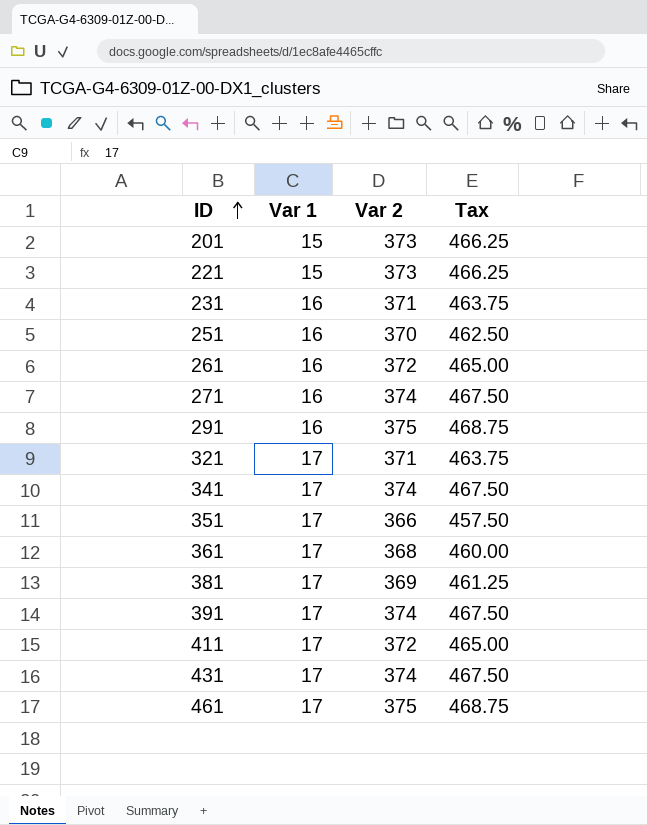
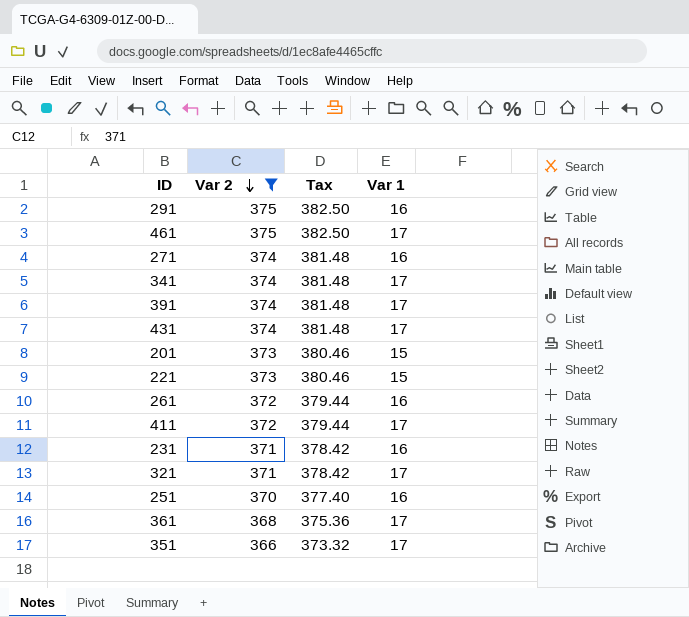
filter: none -> Var 2 != 369
row order: ID ascending -> Var 2 descending
column Tax | formula: [Var 2] * 1.25 -> [Var 2] * 1.02
column Var 1 | position: 2 -> 4

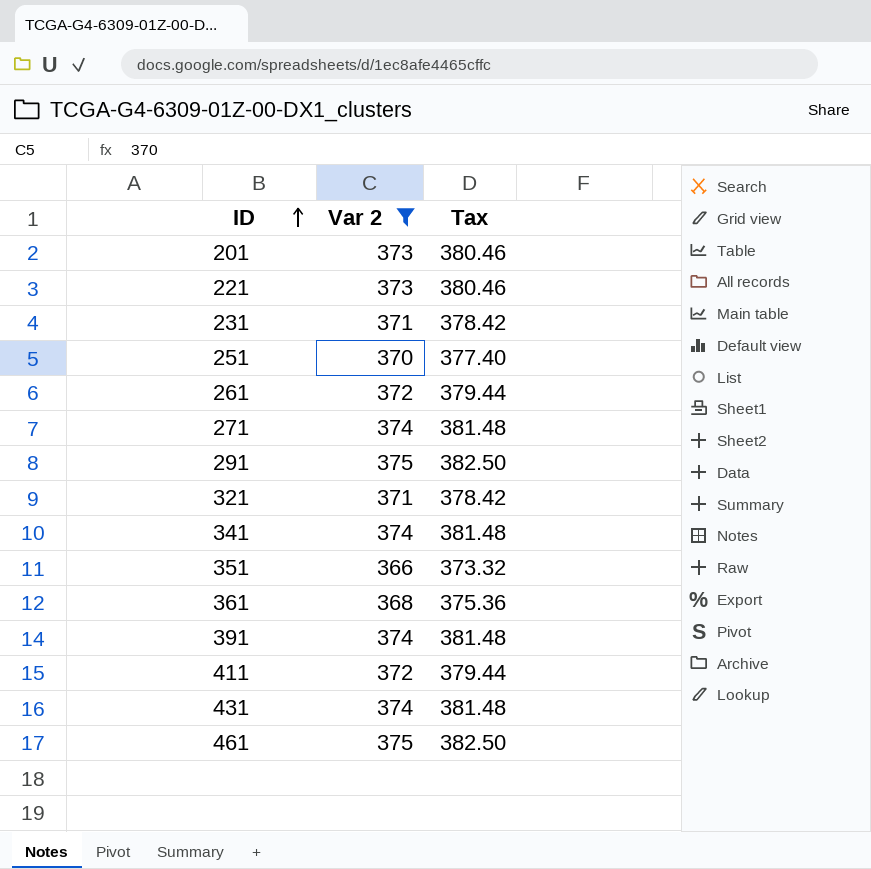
row order: Var 2 descending -> ID ascending
column Var 1 | position: 4 -> none

